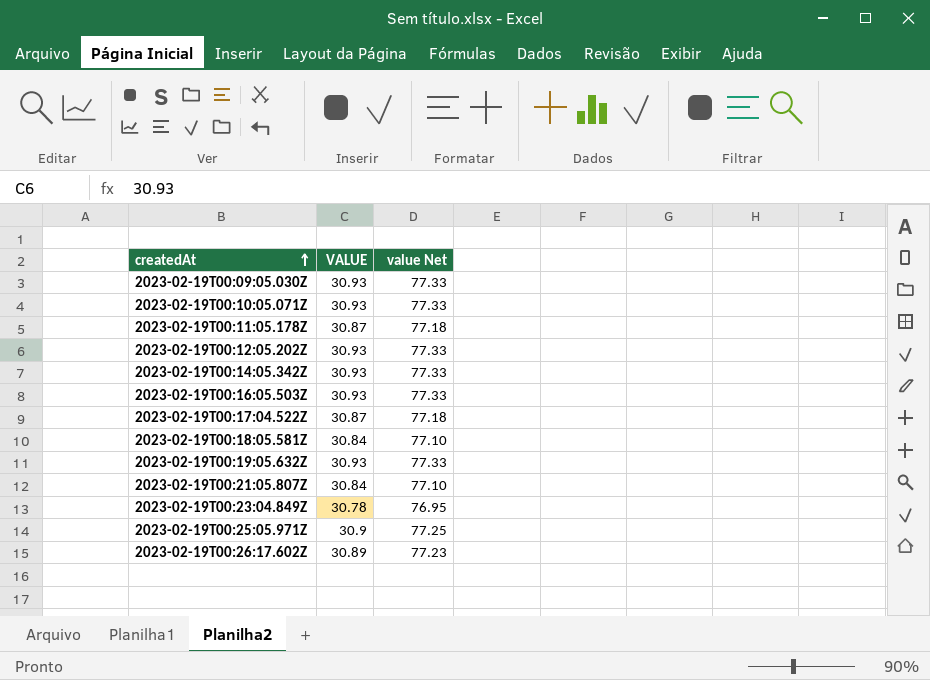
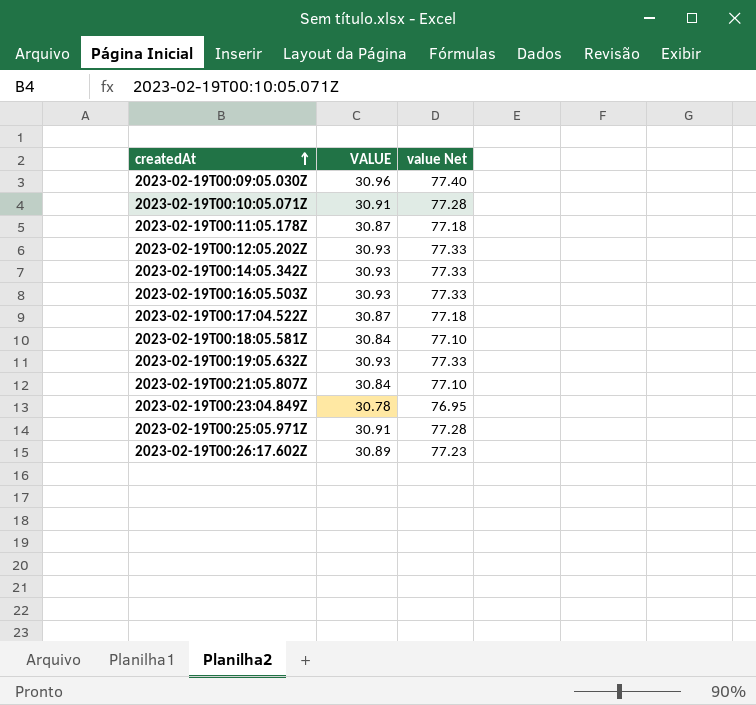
2023-02-19T00:09:05.030Z | VALUE: 30.93 -> 30.96
2023-02-19T00:09:05.030Z | value Net: 77.33 -> 77.40
2023-02-19T00:10:05.071Z | VALUE: 30.93 -> 30.91
2023-02-19T00:10:05.071Z | value Net: 77.33 -> 77.28
2023-02-19T00:25:05.971Z | VALUE: 30.9 -> 30.91
2023-02-19T00:25:05.971Z | value Net: 77.25 -> 77.28

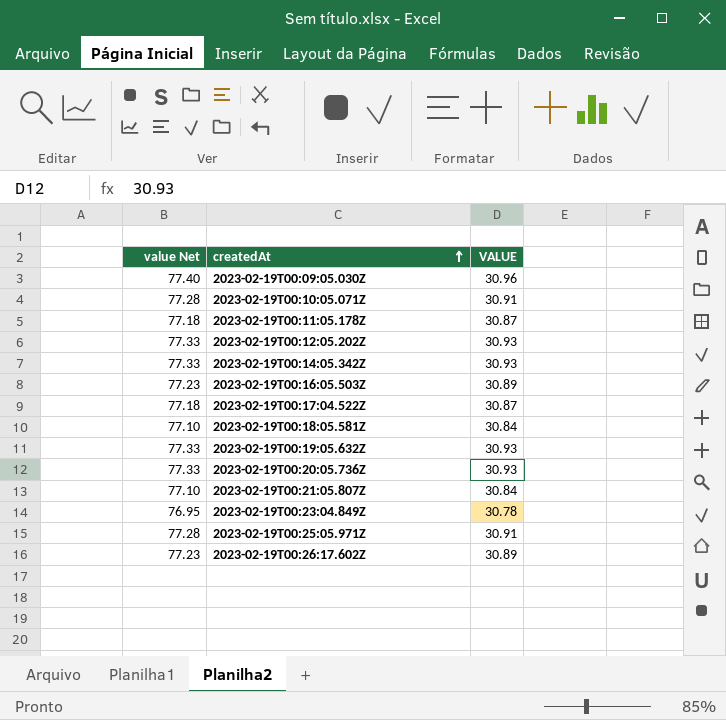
column value Net | position: 3 -> 1
2023-02-19T00:16:05.503Z | value Net: 77.33 -> 77.23
2023-02-19T00:16:05.503Z | VALUE: 30.93 -> 30.89
row 2023-02-19T00:20:05.736Z: none -> 77.33 | 30.93

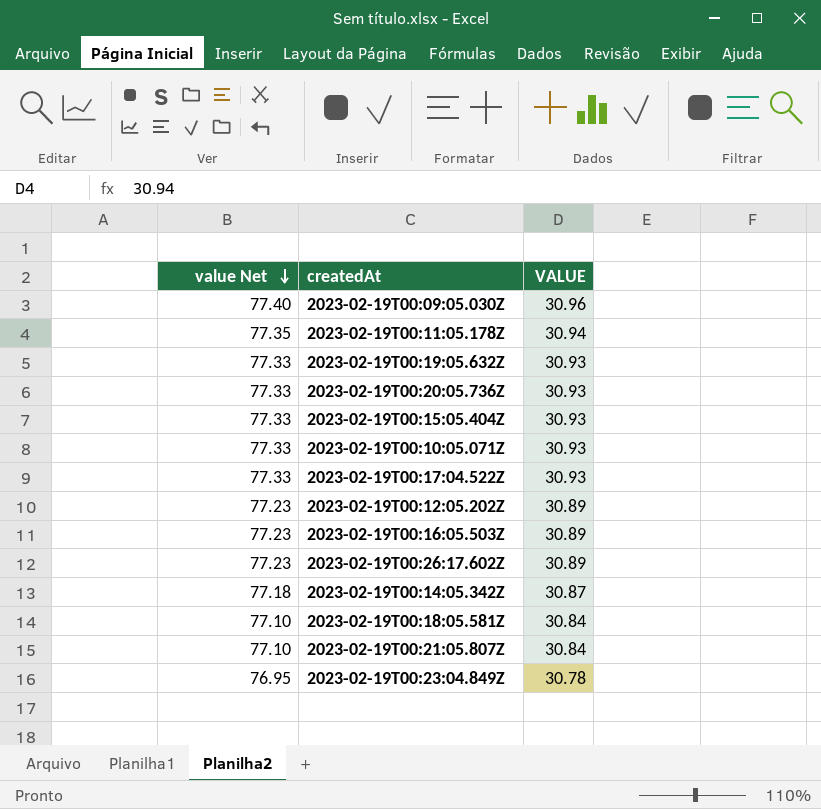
row order: createdAt ascending -> value Net descending
row 2023-02-19T00:25:05.971Z: 77.28 | 30.91 -> none
2023-02-19T00:11:05.178Z | value Net: 77.18 -> 77.35
2023-02-19T00:11:05.178Z | VALUE: 30.87 -> 30.94
row 2023-02-19T00:15:05.404Z: none -> 77.33 | 30.93
2023-02-19T00:10:05.071Z | value Net: 77.28 -> 77.33
2023-02-19T00:10:05.071Z | VALUE: 30.91 -> 30.93
2023-02-19T00:17:04.522Z | value Net: 77.18 -> 77.33
2023-02-19T00:17:04.522Z | VALUE: 30.87 -> 30.93
2023-02-19T00:12:05.202Z | value Net: 77.33 -> 77.23
2023-02-19T00:12:05.202Z | VALUE: 30.93 -> 30.89
2023-02-19T00:14:05.342Z | value Net: 77.33 -> 77.18
2023-02-19T00:14:05.342Z | VALUE: 30.93 -> 30.87

